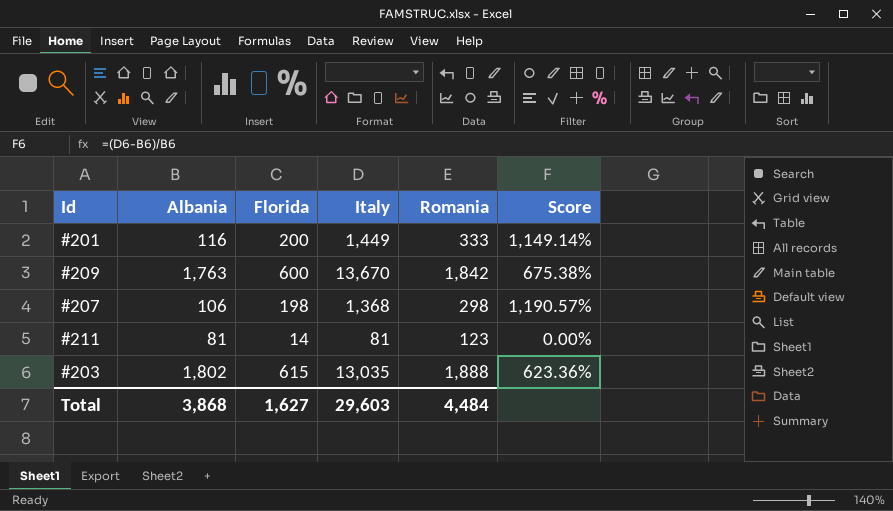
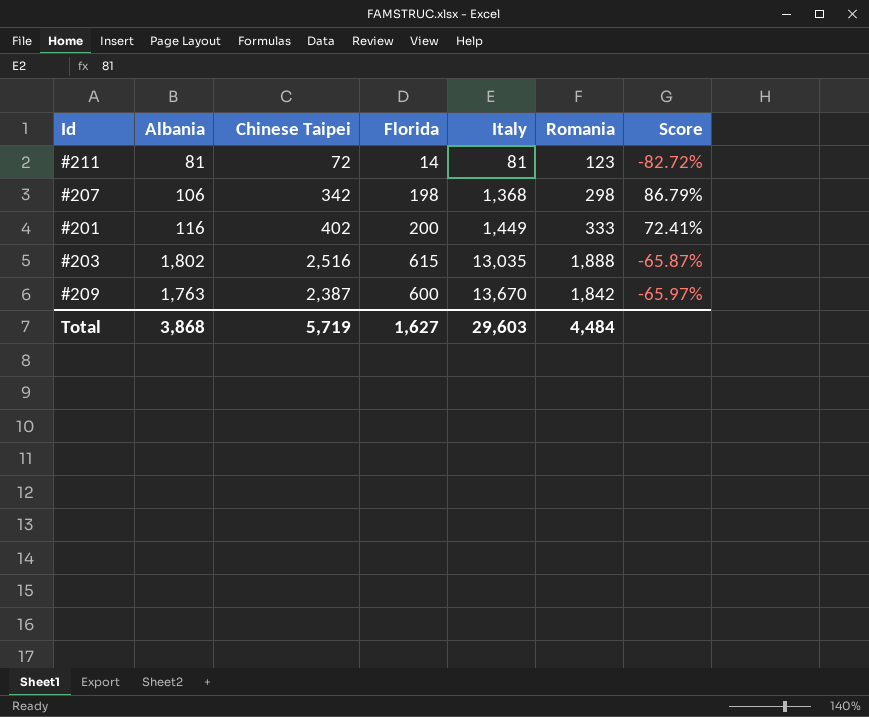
row order: none -> Italy ascending
column Chinese Taipei | position: none -> 3
column Score | formula: ([Italy] - [Albania]) / [Albania] -> ([Florida] - [Albania]) / [Albania]

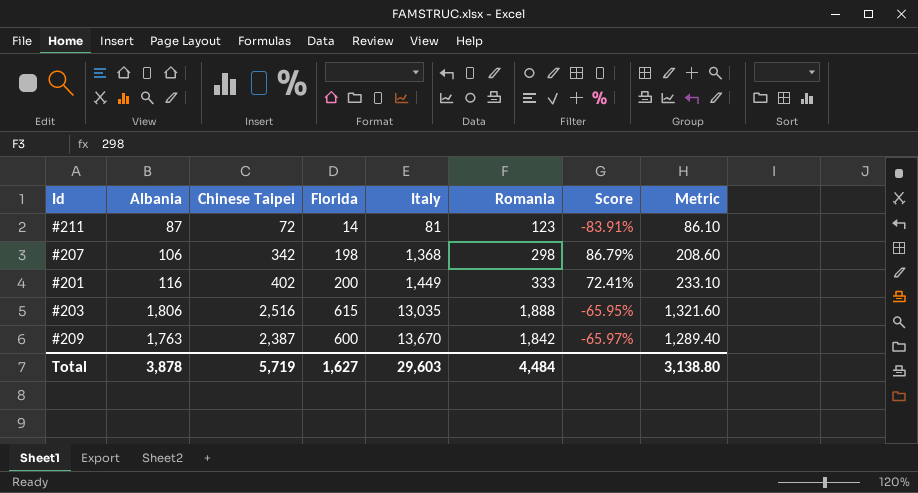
column Metric | formula: none -> [Romania] * 0.7
#211 | Albania: 81 -> 87
#211 | Score: -82.72% -> -83.91%
#203 | Albania: 1,802 -> 1,806
#203 | Score: -65.87% -> -65.95%
Total | Albania: 3,868 -> 3,878

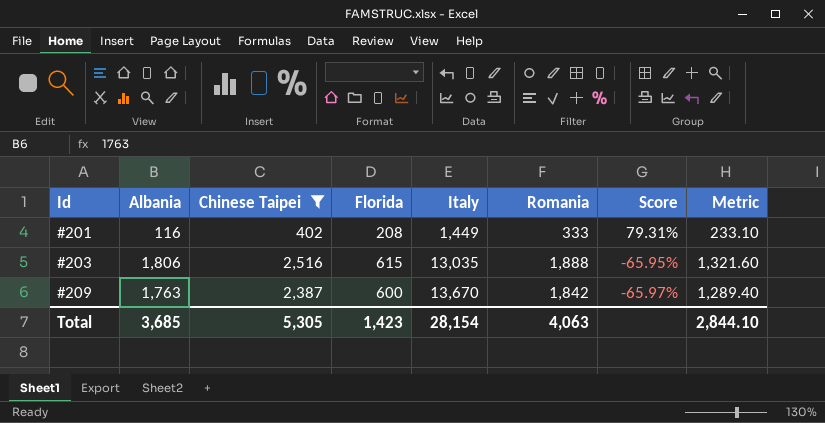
filter: none -> Chinese Taipei >= 402
#201 | Florida: 200 -> 208
#201 | Score: 72.41% -> 79.31%
Total | Albania: 3,878 -> 3,685
Total | Chinese Taipei: 5,719 -> 5,305
Total | Florida: 1,627 -> 1,423
Total | Italy: 29,603 -> 28,154
Total | Romania: 4,484 -> 4,063
Total | Metric: 3,138.80 -> 2,844.10

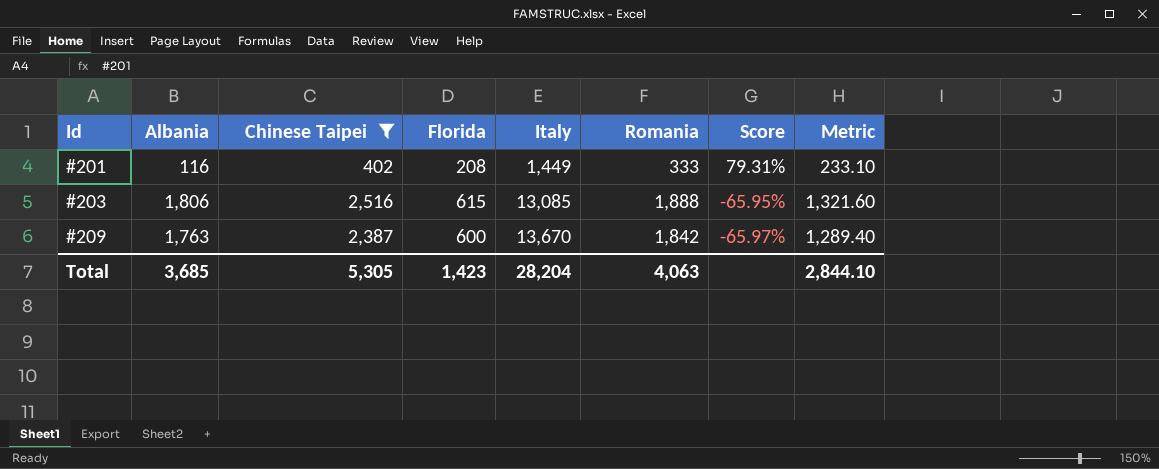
#203 | Italy: 13,035 -> 13,085
Total | Italy: 28,154 -> 28,204

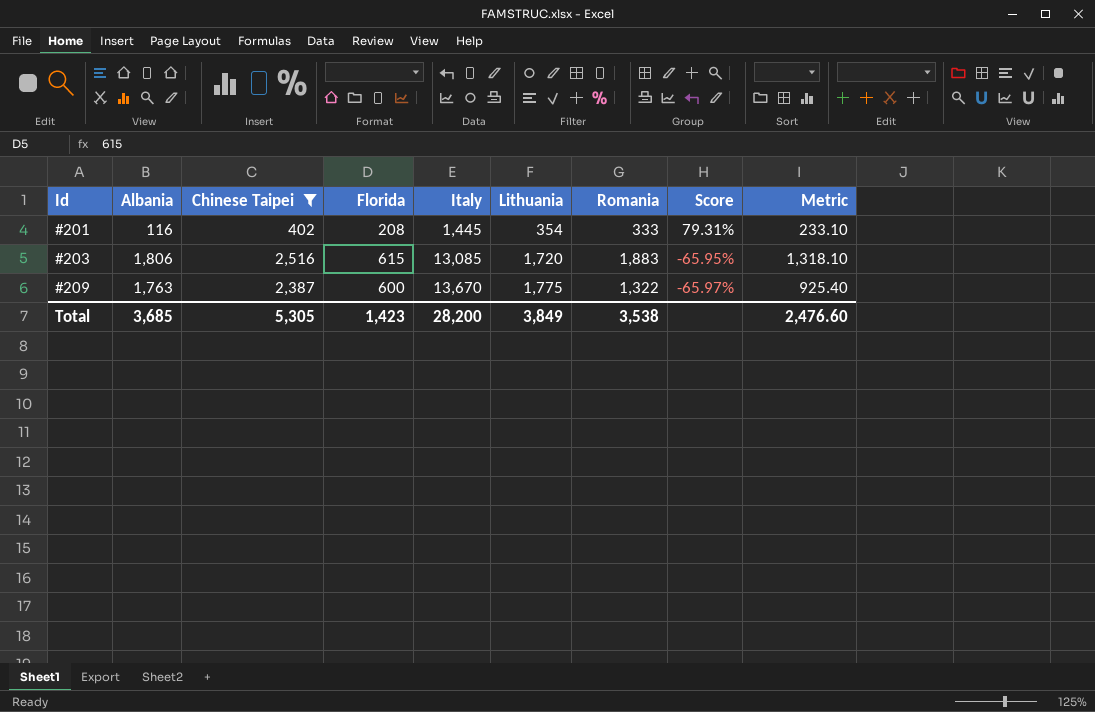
column Lithuania | position: none -> 6
#201 | Italy: 1,449 -> 1,445
#203 | Romania: 1,888 -> 1,883
#203 | Metric: 1,321.60 -> 1,318.10
#209 | Romania: 1,842 -> 1,322
#209 | Metric: 1,289.40 -> 925.40
Total | Italy: 28,204 -> 28,200
Total | Romania: 4,063 -> 3,538
Total | Metric: 2,844.10 -> 2,476.60

